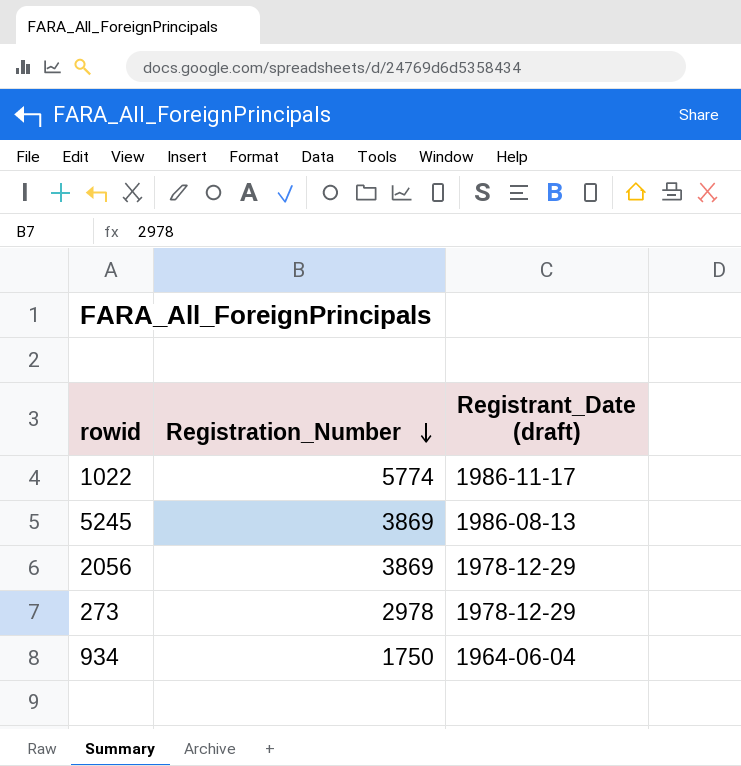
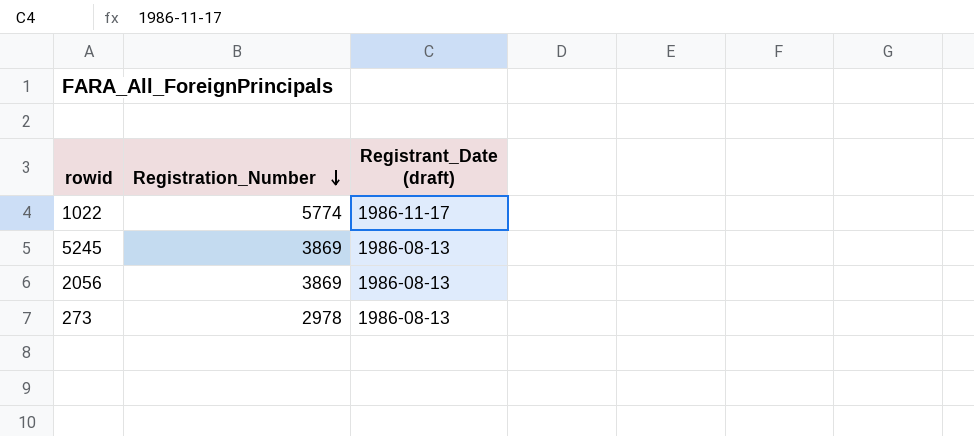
row 934: 1750 | 1964-06-04 -> none
2056 | Registrant_Date (draft): 1978-12-29 -> 1986-08-13
273 | Registrant_Date (draft): 1978-12-29 -> 1986-08-13

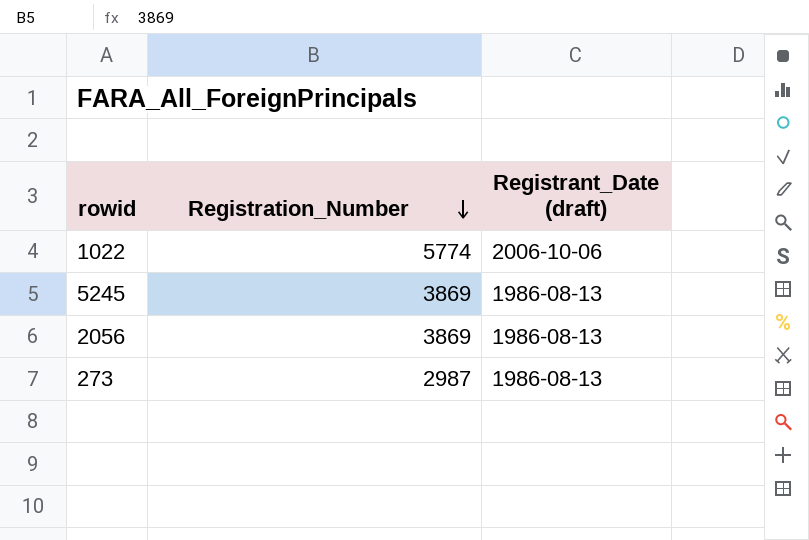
1022 | Registrant_Date (draft): 1986-11-17 -> 2006-10-06
273 | Registration_Number: 2978 -> 2987

